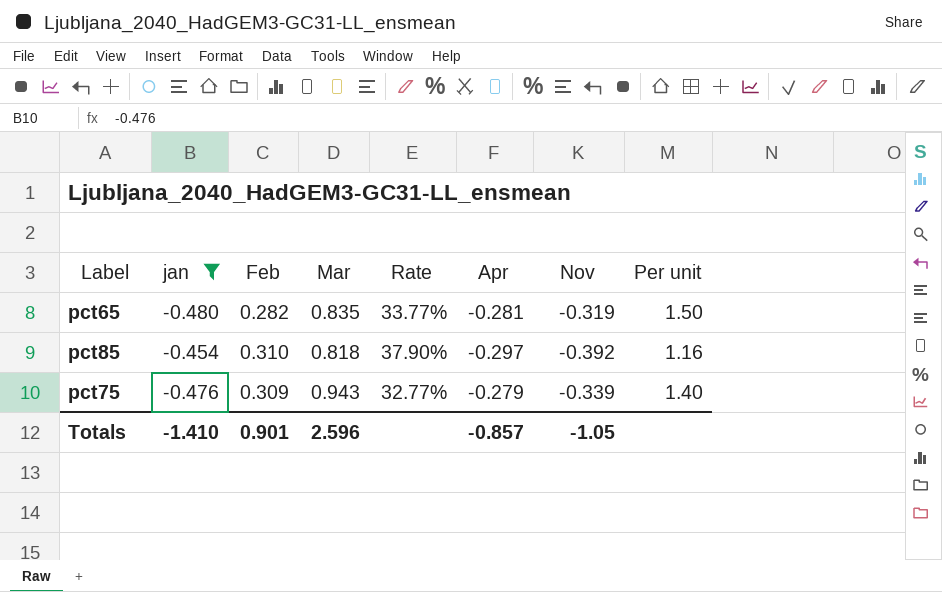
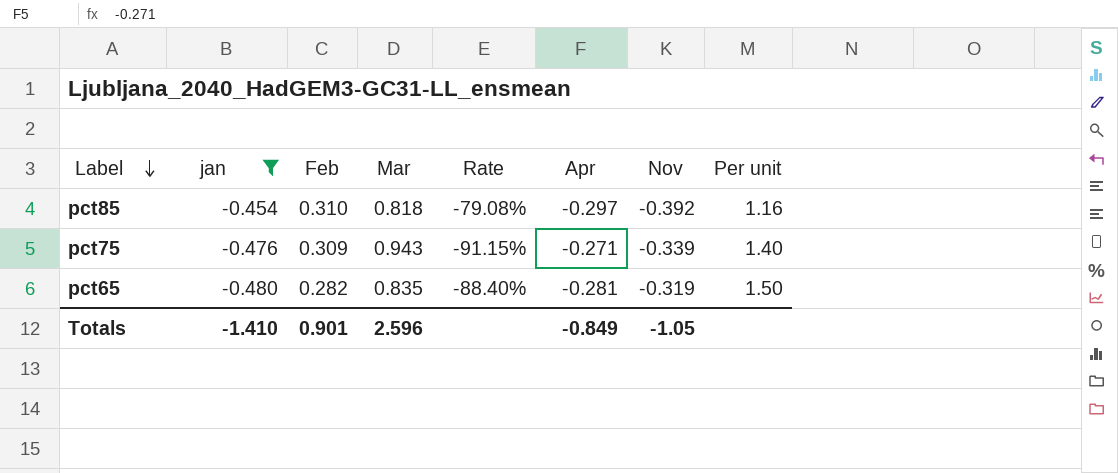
row order: none -> Label descending
column Rate | formula: [Feb] / [Mar] -> [Feb] / [Nov]
pct75 | Apr: -0.279 -> -0.271
Totals | Apr: -0.857 -> -0.849

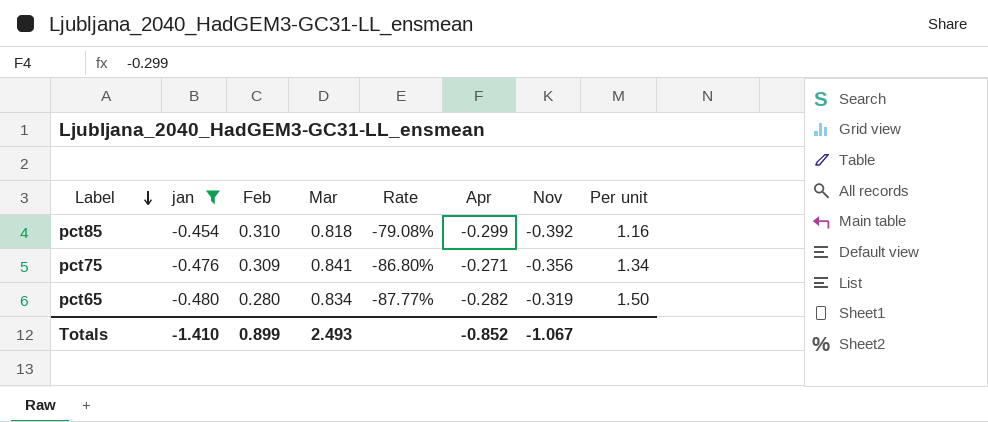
pct85 | Apr: -0.297 -> -0.299
pct75 | Mar: 0.943 -> 0.841
pct75 | Rate: -91.15% -> -86.80%
pct75 | Nov: -0.339 -> -0.356
pct75 | Per unit: 1.40 -> 1.34
pct65 | Feb: 0.282 -> 0.280
pct65 | Mar: 0.835 -> 0.834
pct65 | Rate: -88.40% -> -87.77%
pct65 | Apr: -0.281 -> -0.282
Totals | Feb: 0.901 -> 0.899
Totals | Mar: 2.596 -> 2.493
Totals | Apr: -0.849 -> -0.852
Totals | Nov: -1.05 -> -1.067

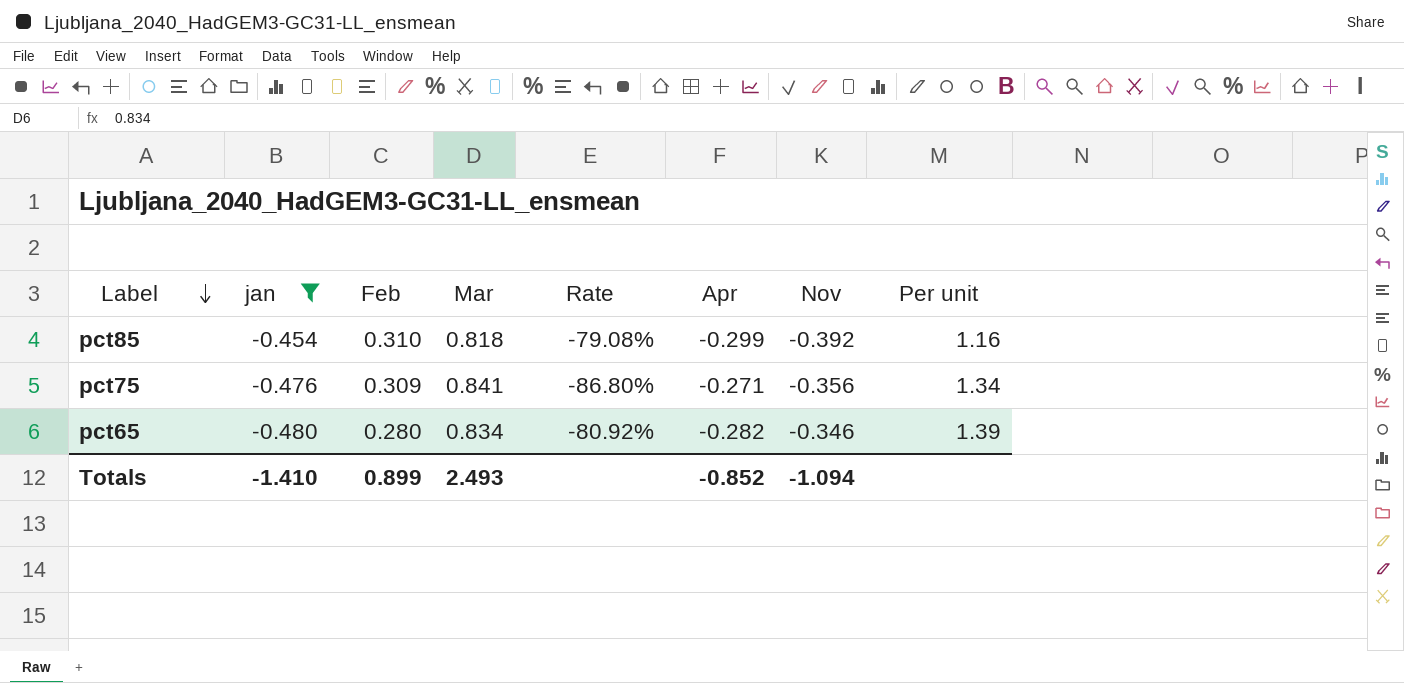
pct65 | Rate: -87.77% -> -80.92%
pct65 | Nov: -0.319 -> -0.346
pct65 | Per unit: 1.50 -> 1.39
Totals | Nov: -1.067 -> -1.094

